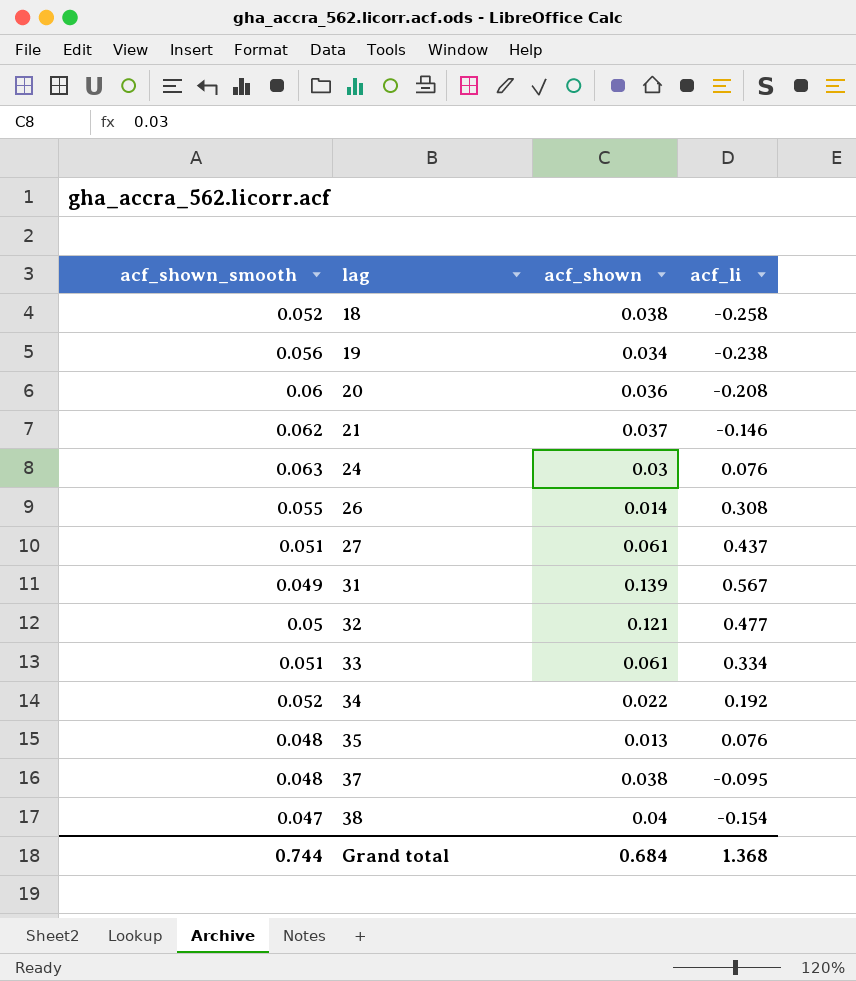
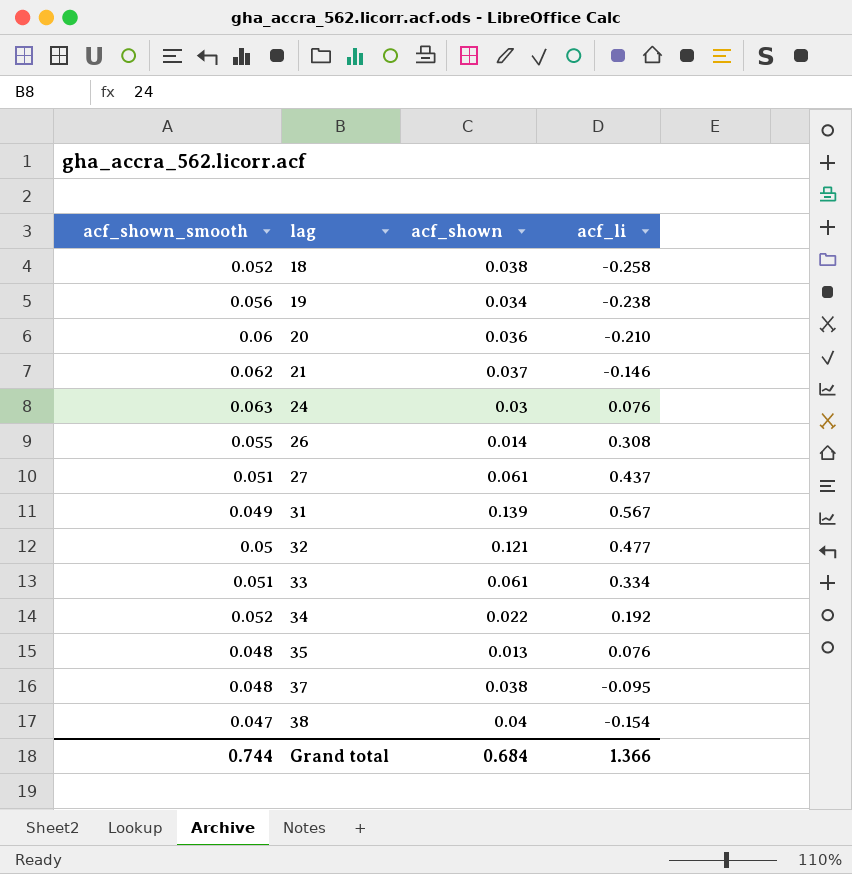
20 | acf_li: -0.208 -> -0.210
Grand total | acf_li: 1.368 -> 1.366

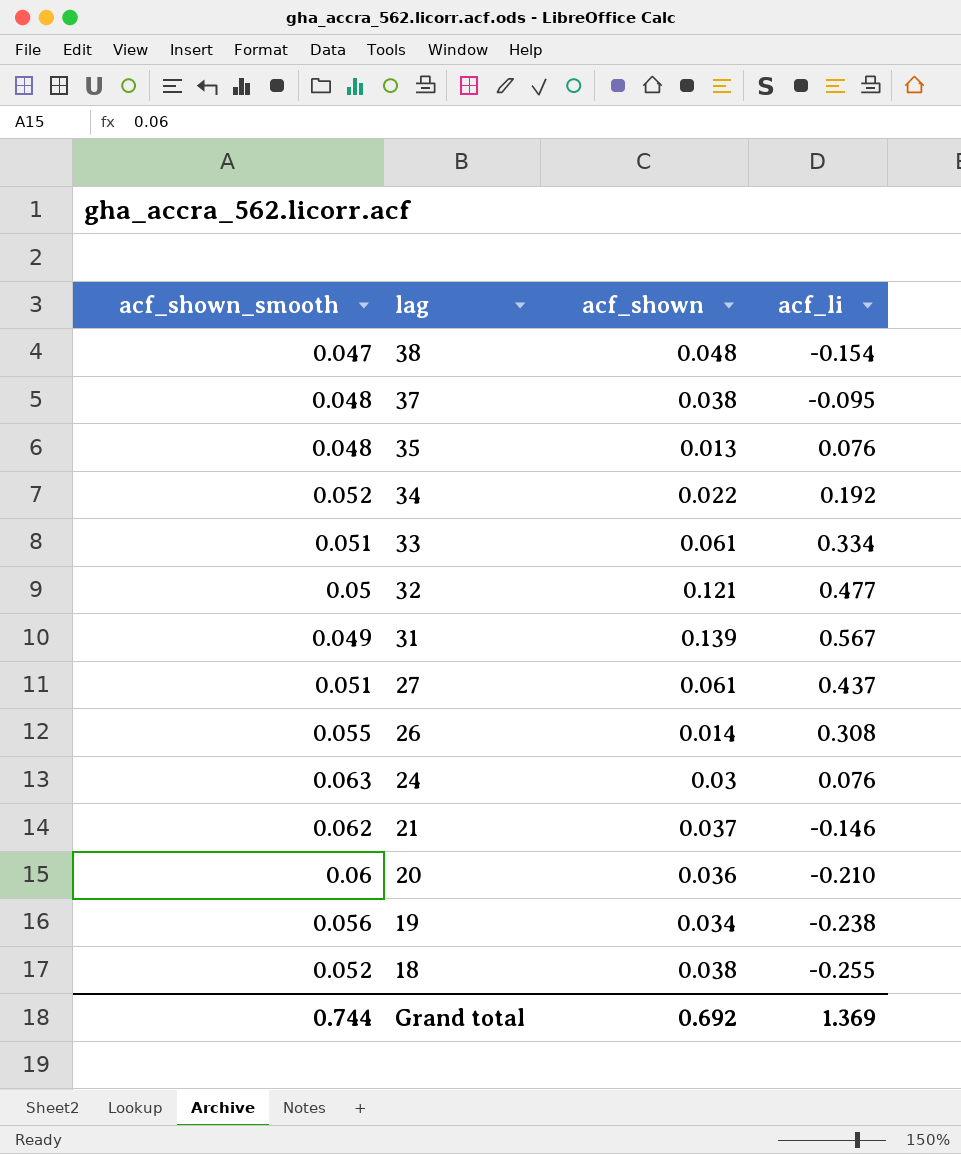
row order: lag ascending -> lag descending
38 | acf_shown: 0.04 -> 0.048
18 | acf_li: -0.258 -> -0.255
Grand total | acf_shown: 0.684 -> 0.692
Grand total | acf_li: 1.366 -> 1.369

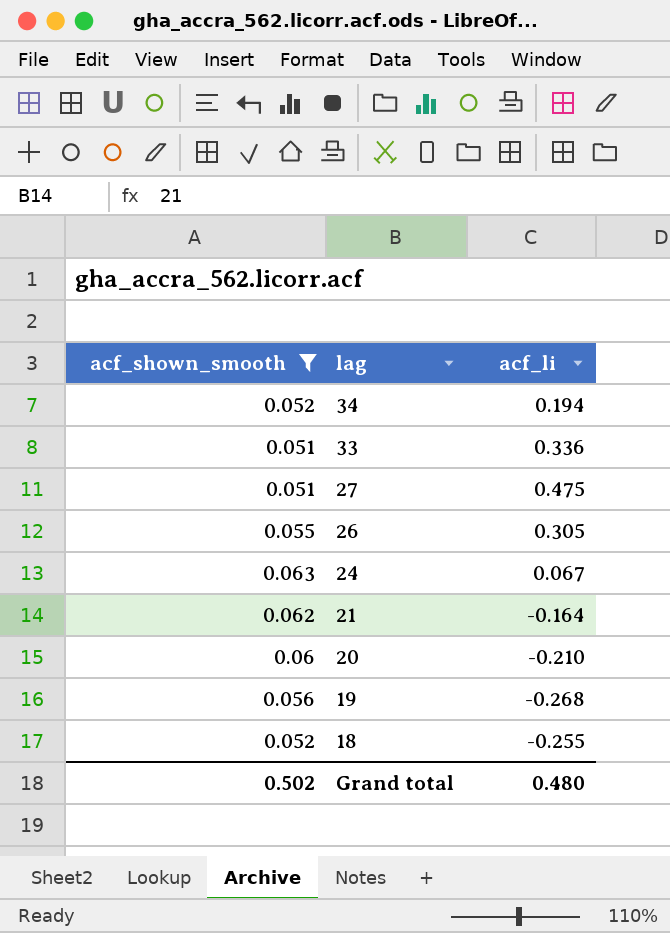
filter: none -> acf_shown_smooth >= 0.051
column acf_shown | position: 3 -> none
34 | acf_li: 0.192 -> 0.194
33 | acf_li: 0.334 -> 0.336
27 | acf_li: 0.437 -> 0.475
26 | acf_li: 0.308 -> 0.305
24 | acf_li: 0.076 -> 0.067
21 | acf_li: -0.146 -> -0.164
19 | acf_li: -0.238 -> -0.268
Grand total | acf_shown_smooth: 0.744 -> 0.502
Grand total | acf_li: 1.369 -> 0.480

